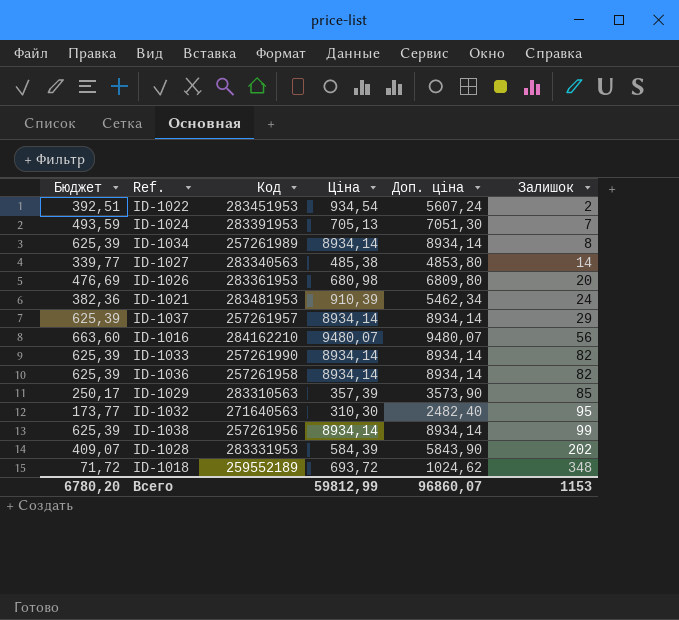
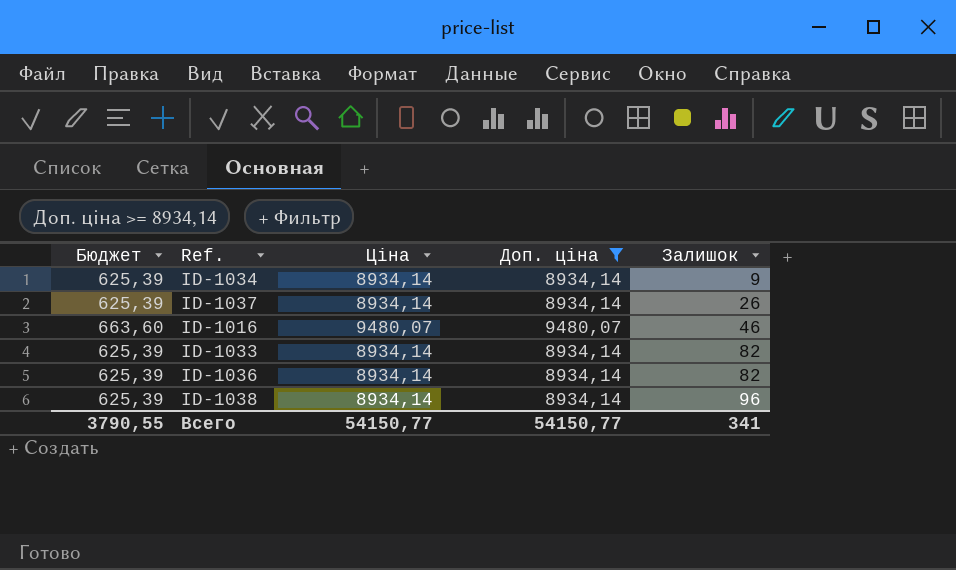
filter: none -> Доп. ціна >= 8934,14
column Код | position: 3 -> none
ID-1034 | Залишок: 8 -> 9
ID-1037 | Залишок: 29 -> 26
ID-1016 | Залишок: 56 -> 46
ID-1038 | Залишок: 99 -> 96
Всего | Бюджет: 6780,20 -> 3790,55
Всего | Ціна: 59812,99 -> 54150,77
Всего | Доп. ціна: 96860,07 -> 54150,77
Всего | Залишок: 1153 -> 341

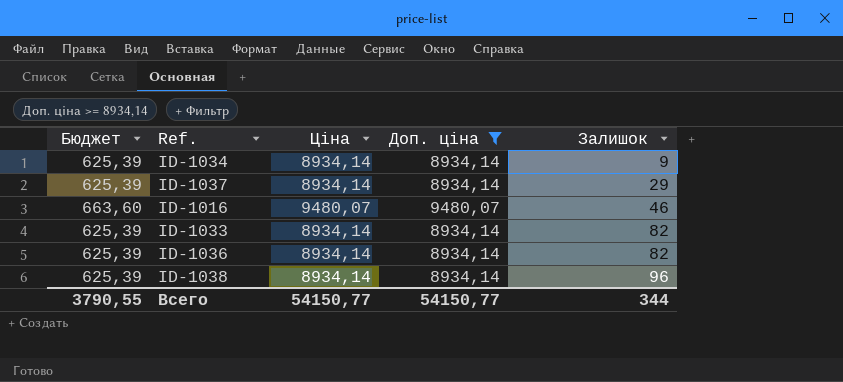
ID-1037 | Залишок: 26 -> 29
Всего | Залишок: 341 -> 344

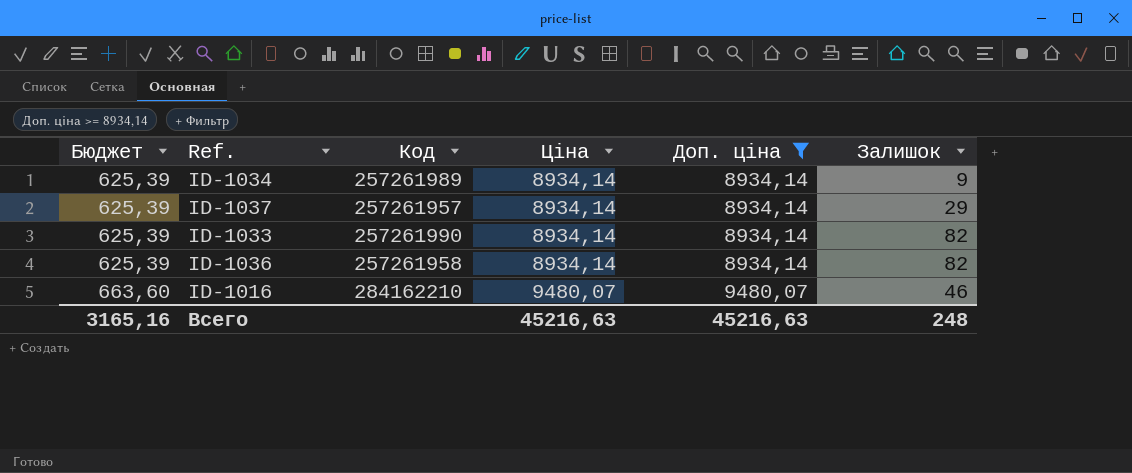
row order: Залишок ascending -> Бюджет ascending
column Код | position: none -> 3
row ID-1038: 625,39 | 8934,14 | 8934,14 | 96 -> none
Всего | Бюджет: 3790,55 -> 3165,16
Всего | Ціна: 54150,77 -> 45216,63
Всего | Доп. ціна: 54150,77 -> 45216,63
Всего | Залишок: 344 -> 248

